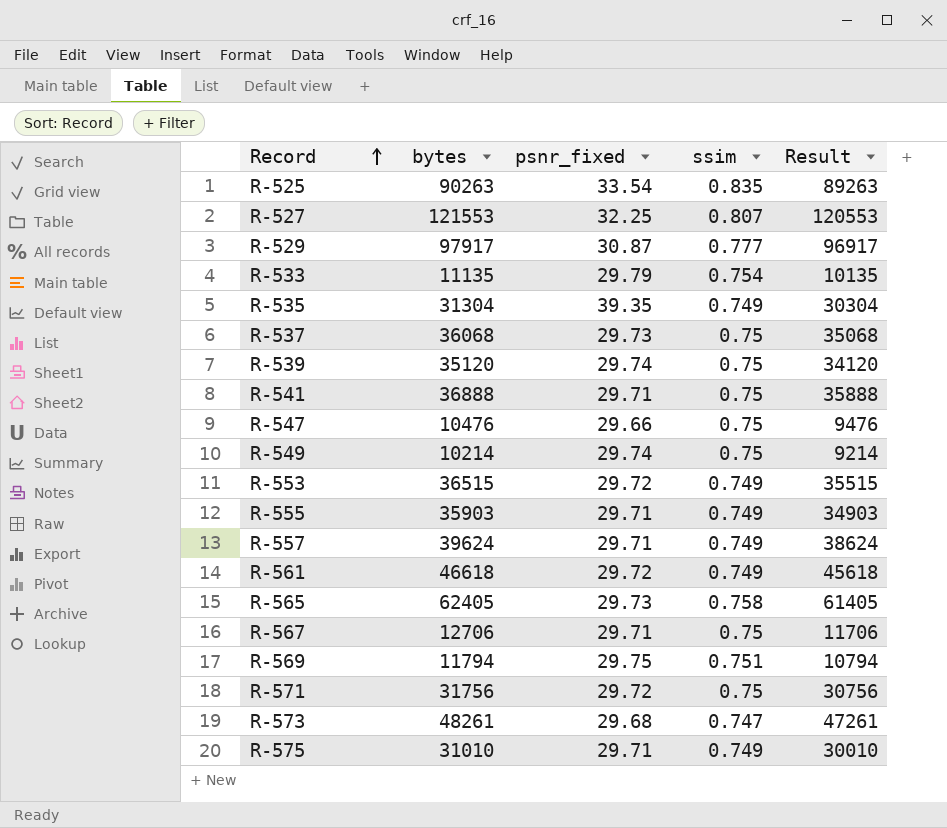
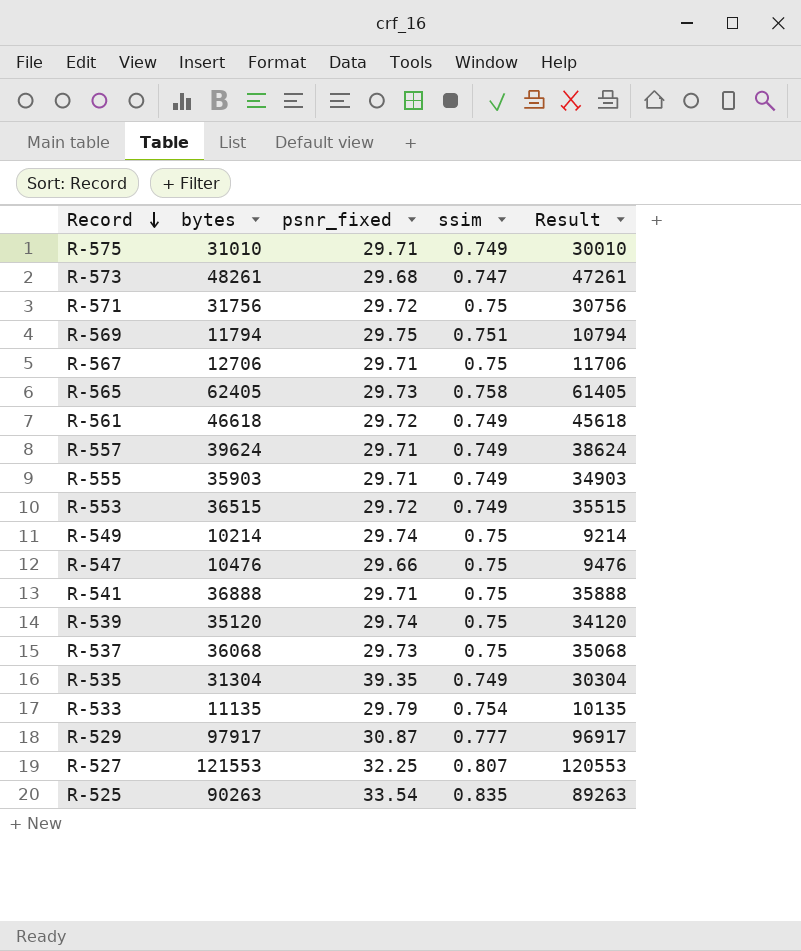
row order: Record ascending -> Record descending

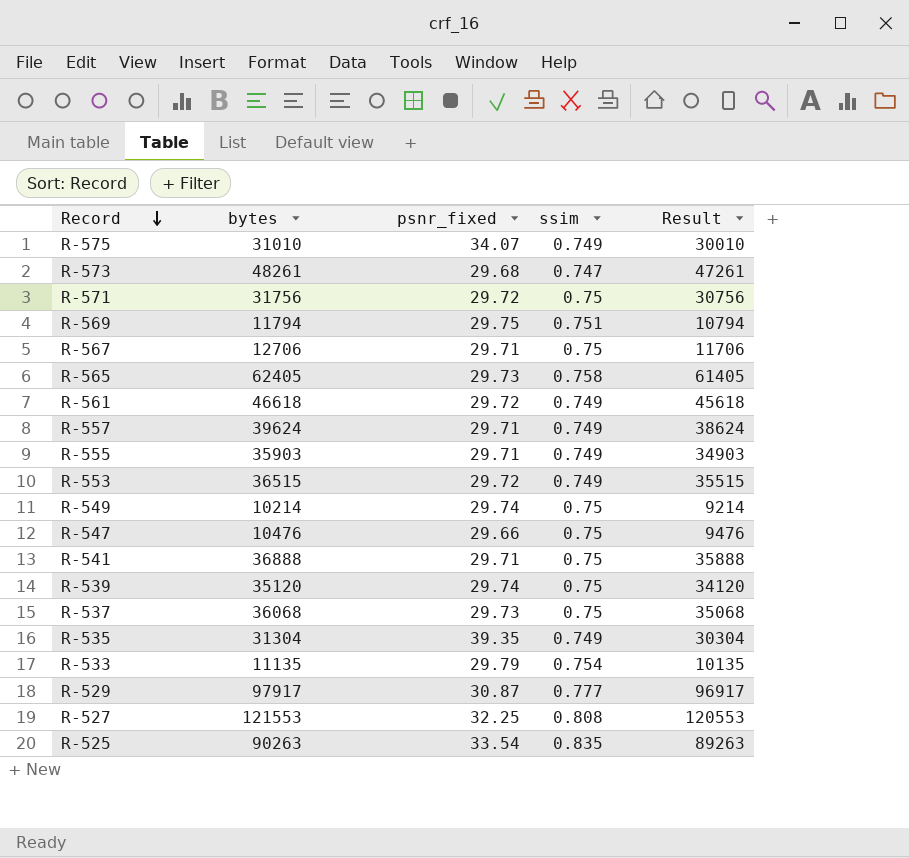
R-575 | psnr_fixed: 29.71 -> 34.07
R-527 | ssim: 0.807 -> 0.808

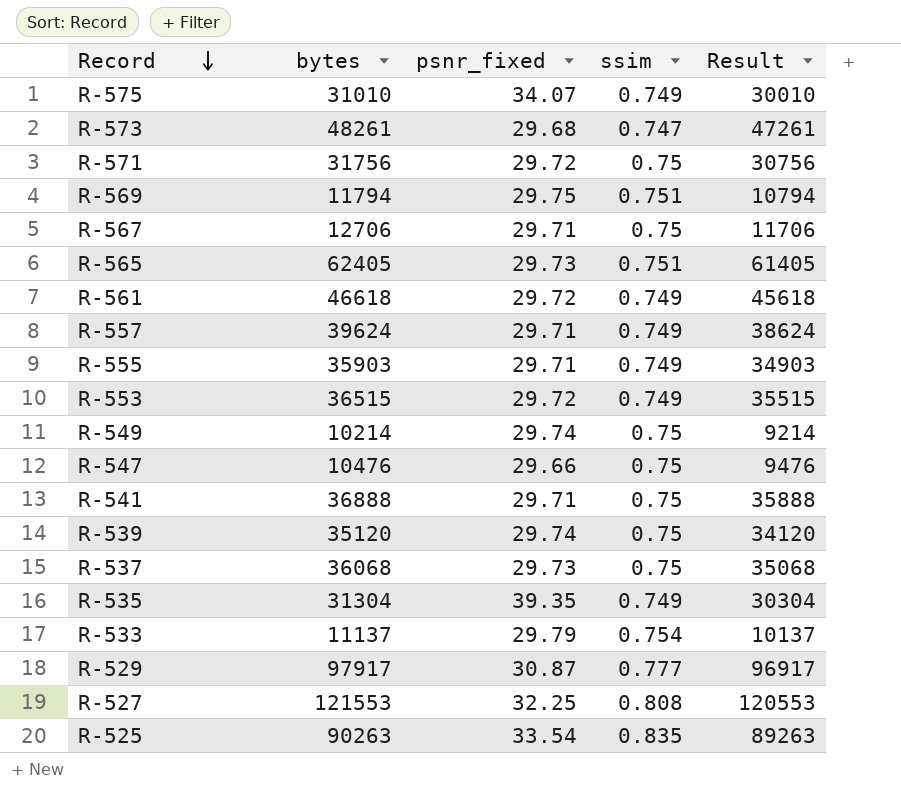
R-565 | ssim: 0.758 -> 0.751
R-533 | bytes: 11135 -> 11137
R-533 | Result: 10135 -> 10137

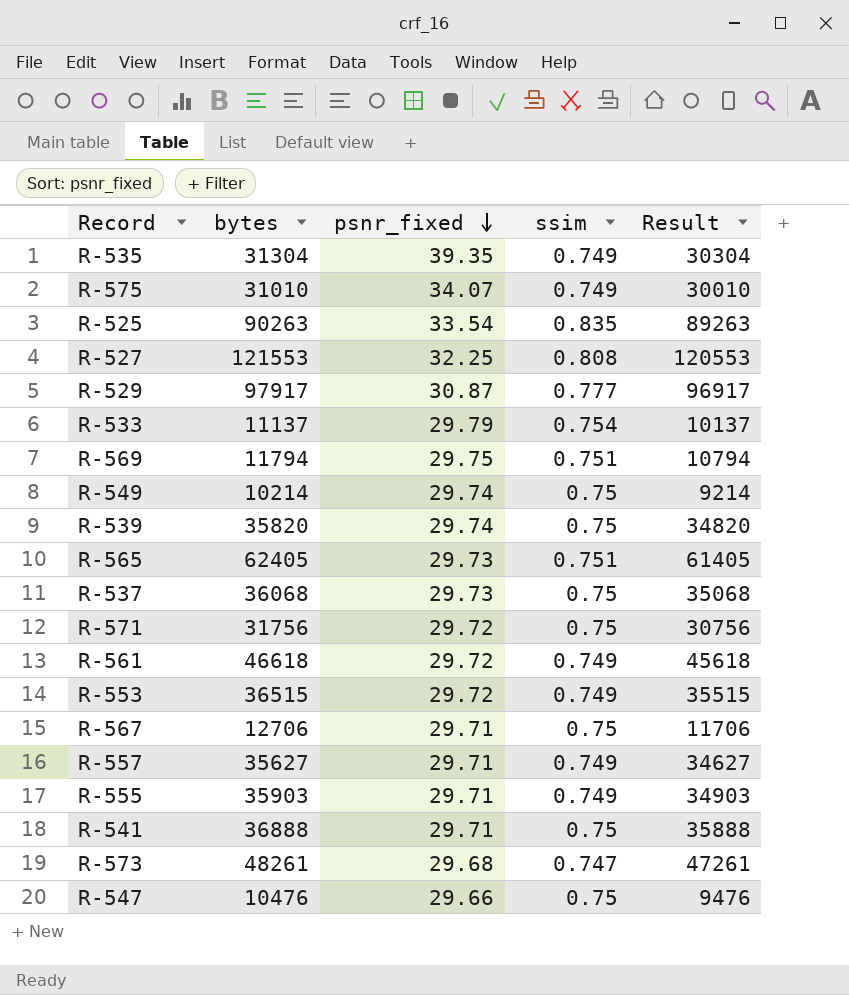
row order: Record descending -> psnr_fixed descending
R-539 | bytes: 35120 -> 35820
R-539 | Result: 34120 -> 34820
R-557 | bytes: 39624 -> 35627
R-557 | Result: 38624 -> 34627

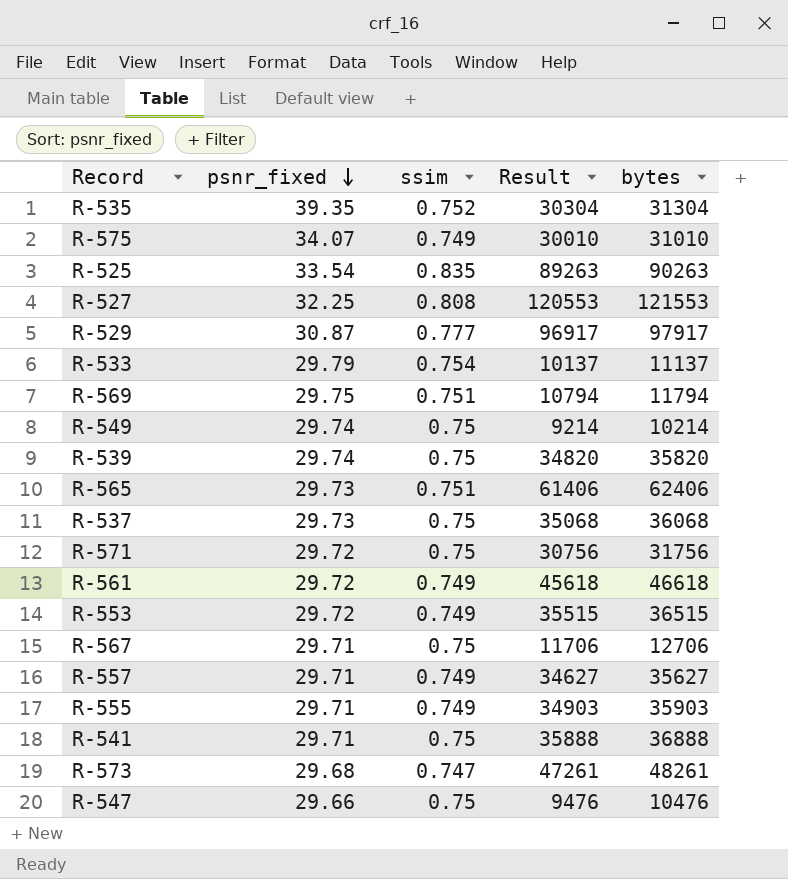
column bytes | position: 2 -> 5
R-535 | ssim: 0.749 -> 0.752
R-565 | Result: 61405 -> 61406
R-565 | bytes: 62405 -> 62406

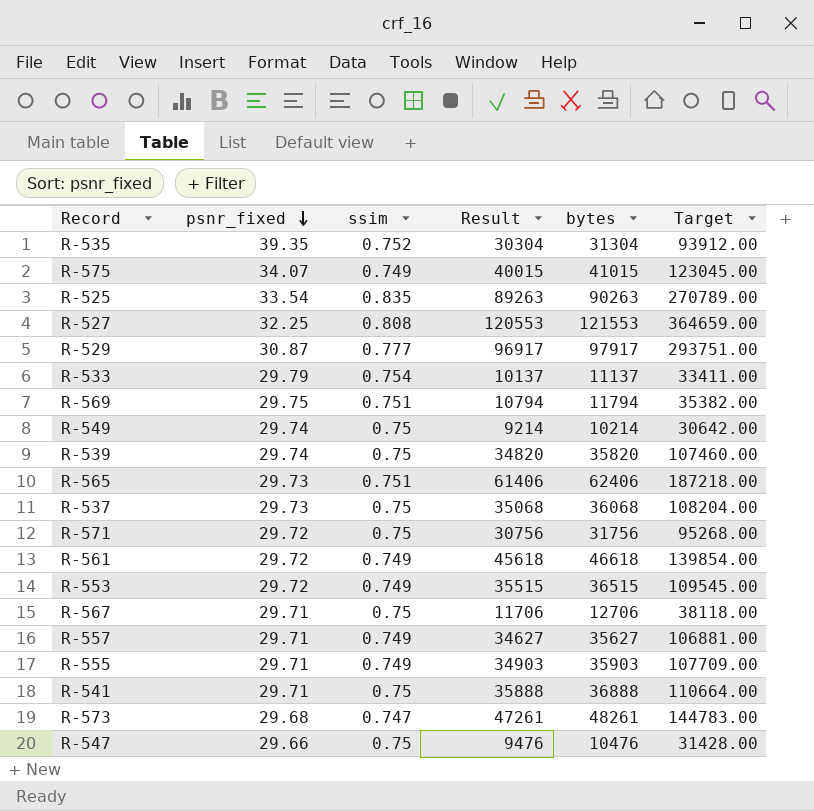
column Target | formula: none -> [bytes] * 3
R-575 | Result: 30010 -> 40015
R-575 | bytes: 31010 -> 41015

